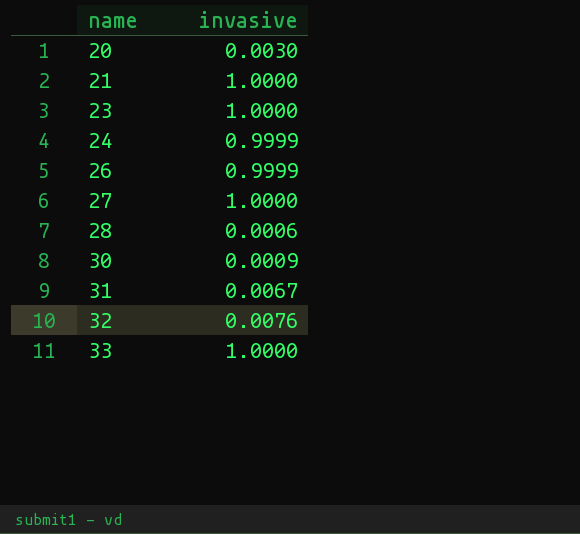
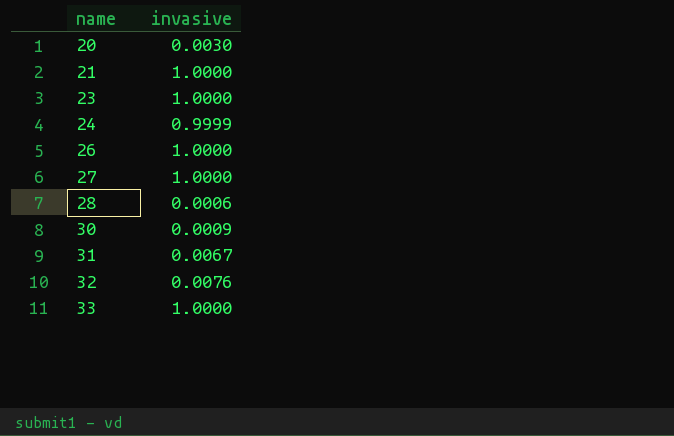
26 | invasive: 0.9999 -> 1.0000

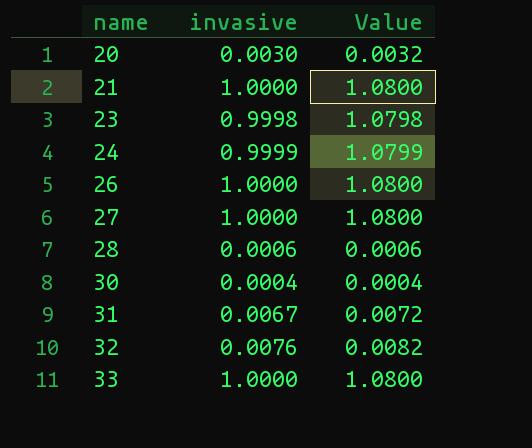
column Value | formula: none -> [invasive] * 1.08
23 | invasive: 1.0000 -> 0.9998
30 | invasive: 0.0009 -> 0.0004

